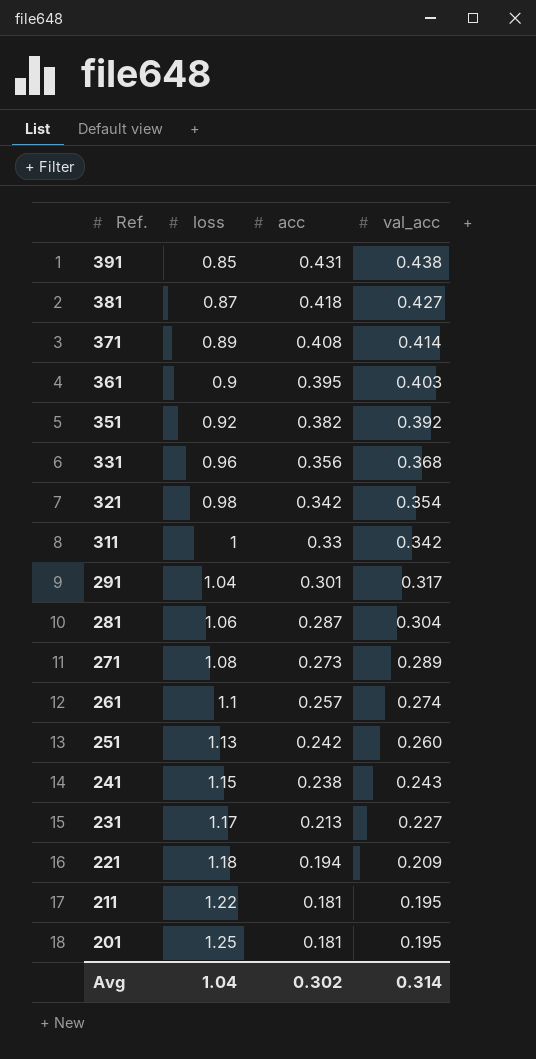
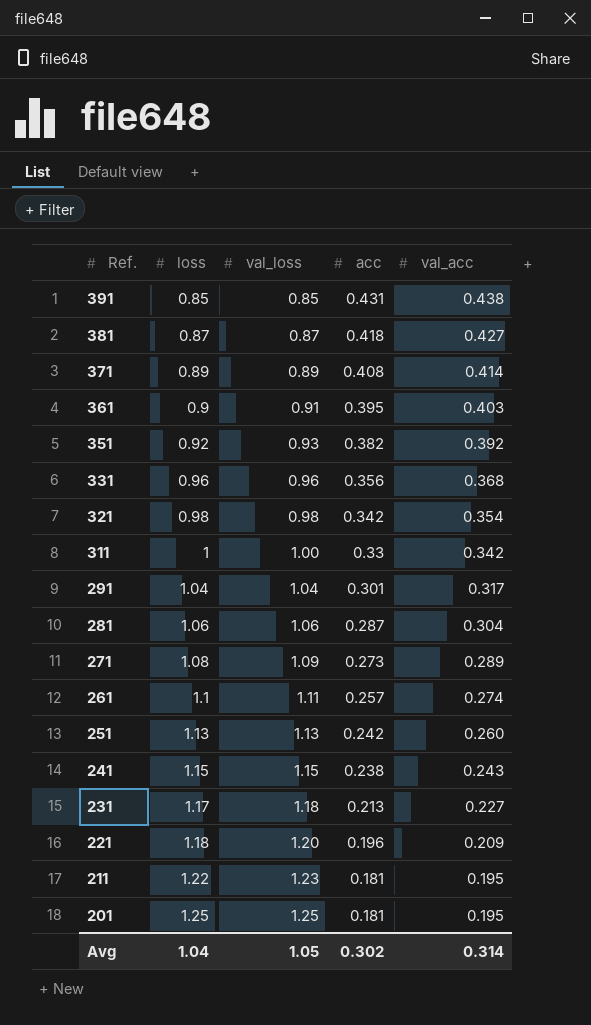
column val_loss | position: none -> 3
221 | acc: 0.194 -> 0.196

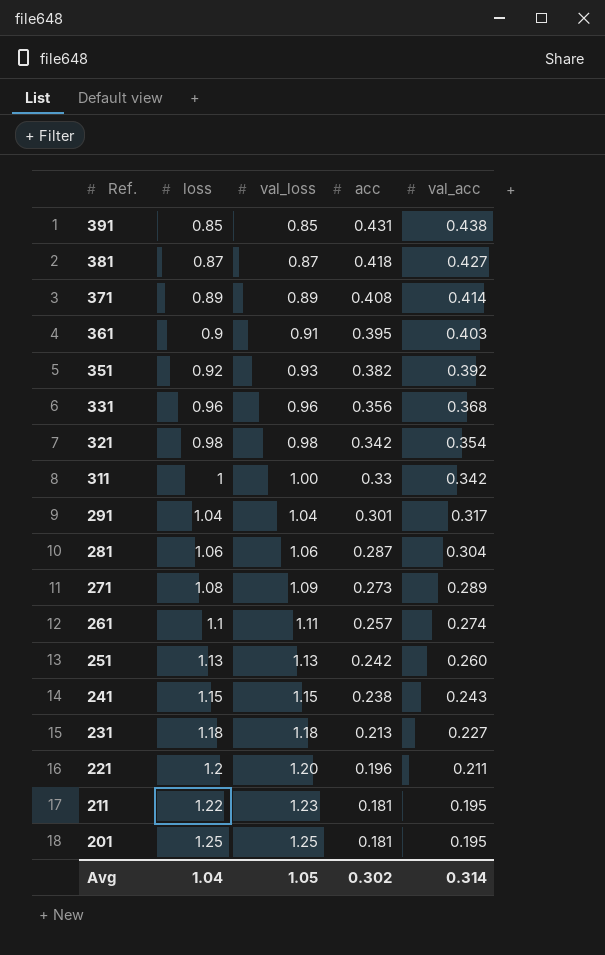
231 | loss: 1.17 -> 1.18
221 | loss: 1.18 -> 1.2
221 | val_acc: 0.209 -> 0.211

